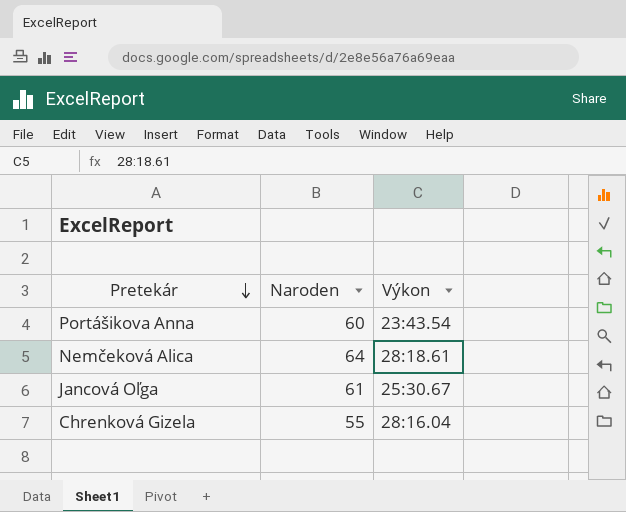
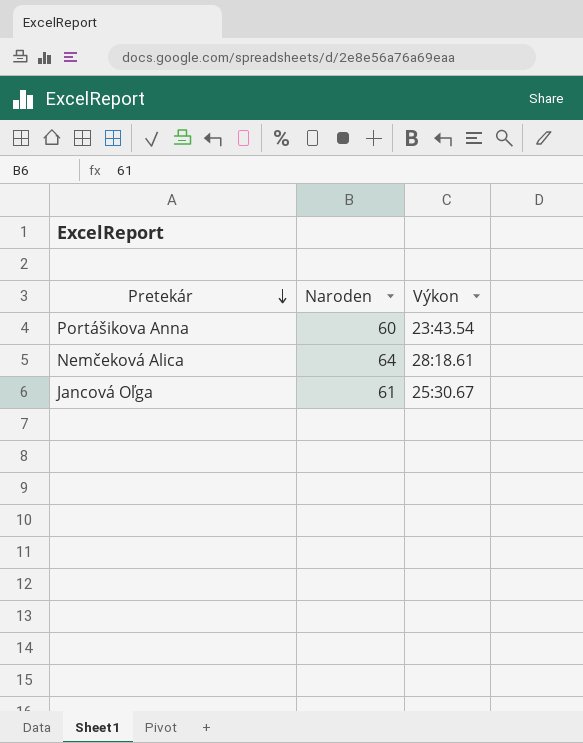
row Chrenková Gizela: 55 | 28:16.04 -> none

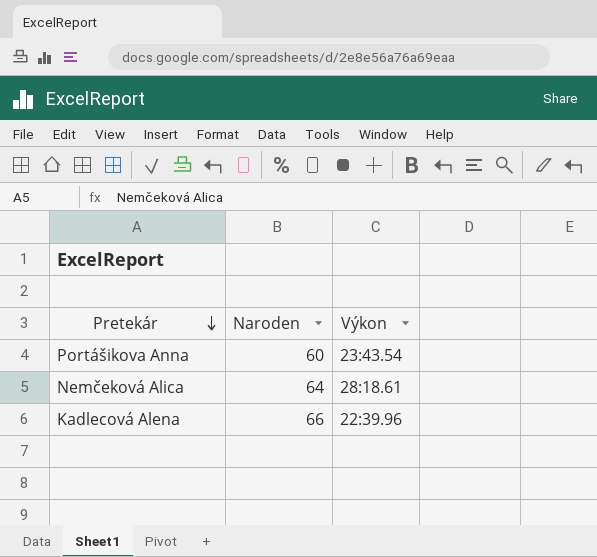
row Jancová Oľga: 61 | 25:30.67 -> none
row Kadlecová Alena: none -> 66 | 22:39.96

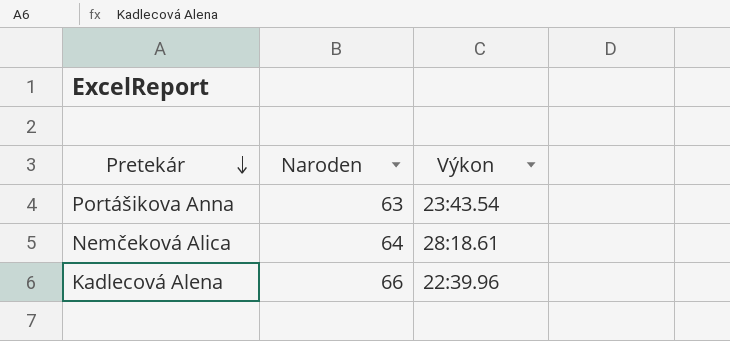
Portášikova Anna | Naroden: 60 -> 63

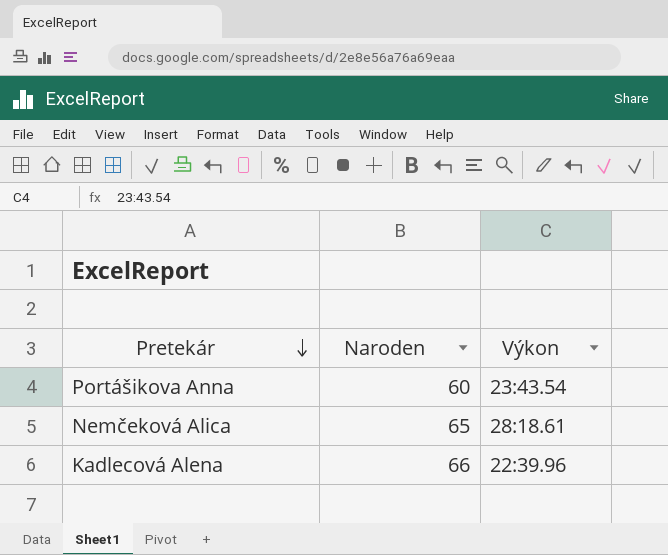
Portášikova Anna | Naroden: 63 -> 60
Nemčeková Alica | Naroden: 64 -> 65

